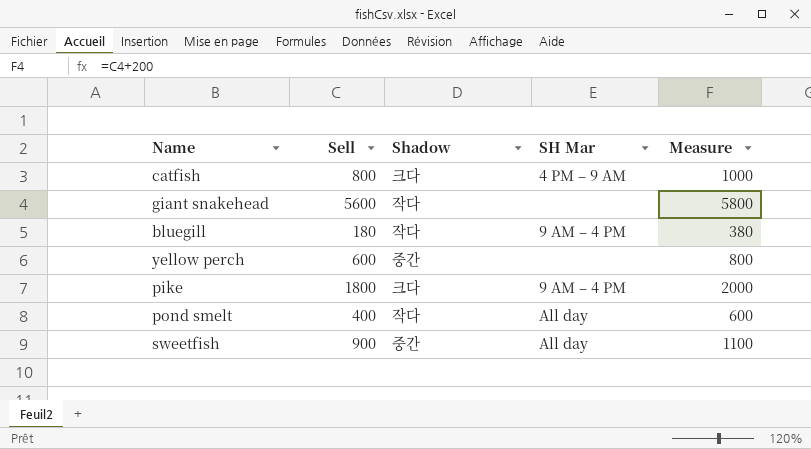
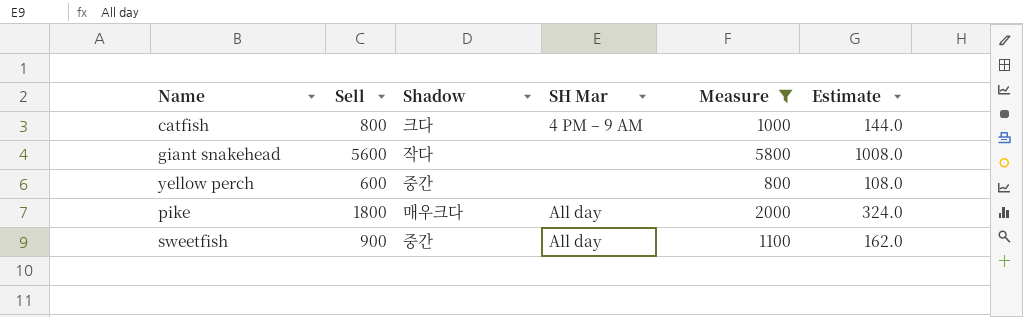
filter: none -> Measure >= 800
column Estimate | formula: none -> [Sell] * 0.18
pike | Shadow: 크다 -> 매우크다
pike | SH Mar: 9 AM – 4 PM -> All day

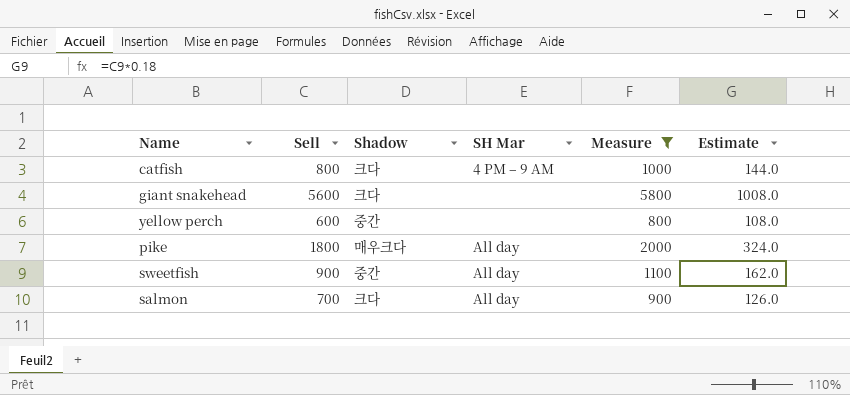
giant snakehead | Shadow: 작다 -> 크다
row salmon: none -> 700 | 크다 | All day | 900 | 126.0

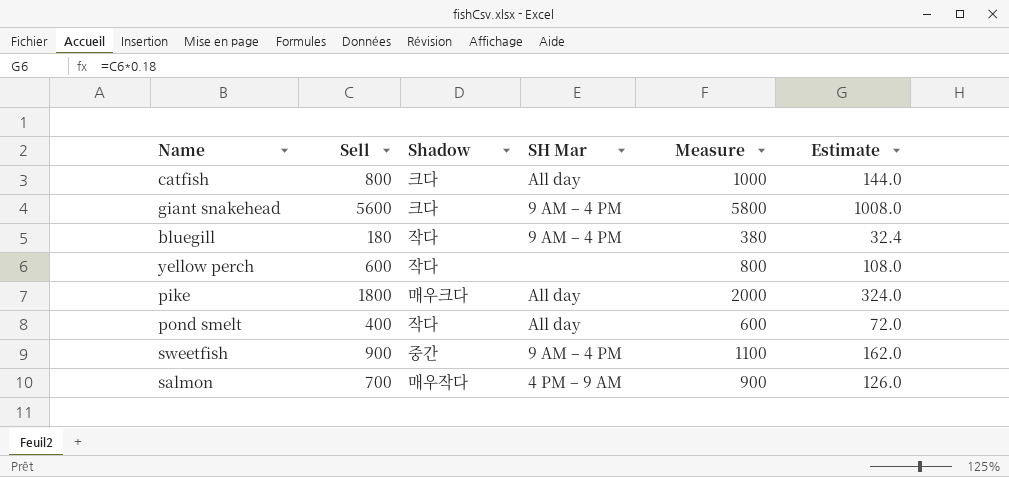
filter: Measure >= 800 -> none
catfish | SH Mar: 4 PM – 9 AM -> All day
giant snakehead | SH Mar: none -> 9 AM – 4 PM
yellow perch | Shadow: 중간 -> 작다
sweetfish | SH Mar: All day -> 9 AM – 4 PM
salmon | Shadow: 크다 -> 매우작다
salmon | SH Mar: All day -> 4 PM – 9 AM

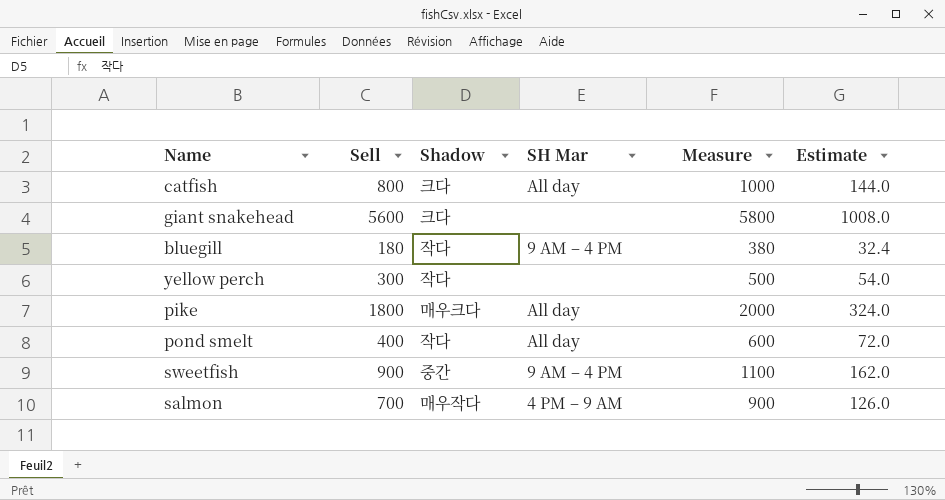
giant snakehead | SH Mar: 9 AM – 4 PM -> none
yellow perch | Sell: 600 -> 300
yellow perch | Measure: 800 -> 500
yellow perch | Estimate: 108.0 -> 54.0

